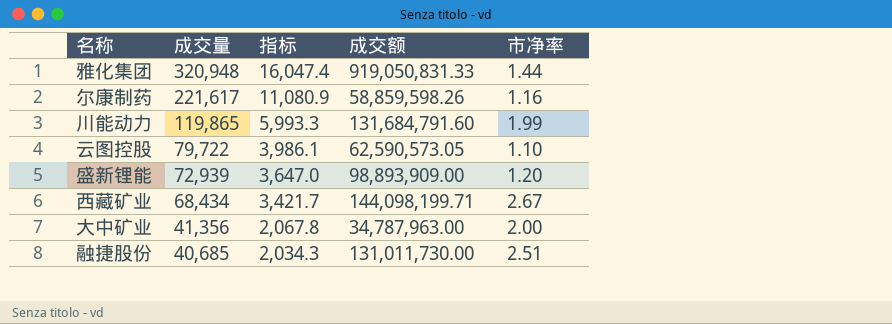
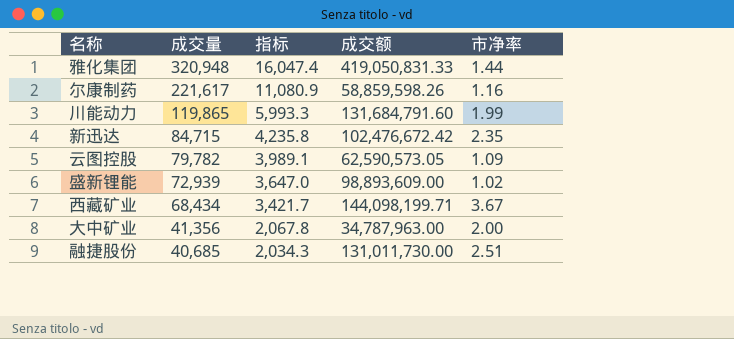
雅化集团 | 成交额: 919,050,831.33 -> 419,050,831.33
row 新迅达: none -> 84,715 | 4,235.8 | 102,476,672.42 | 2.35
云图控股 | 成交量: 79,722 -> 79,782
云图控股 | 指标: 3,986.1 -> 3,989.1
云图控股 | 市净率: 1.10 -> 1.09
盛新锂能 | 成交额: 98,893,909.00 -> 98,893,609.00
盛新锂能 | 市净率: 1.20 -> 1.02
西藏矿业 | 市净率: 2.67 -> 3.67

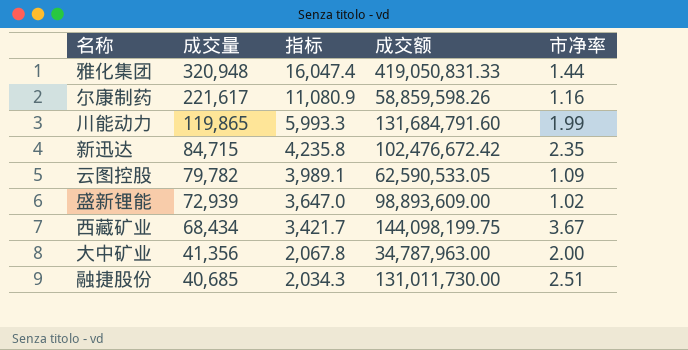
云图控股 | 成交额: 62,590,573.05 -> 62,590,533.05
西藏矿业 | 成交额: 144,098,199.71 -> 144,098,199.75

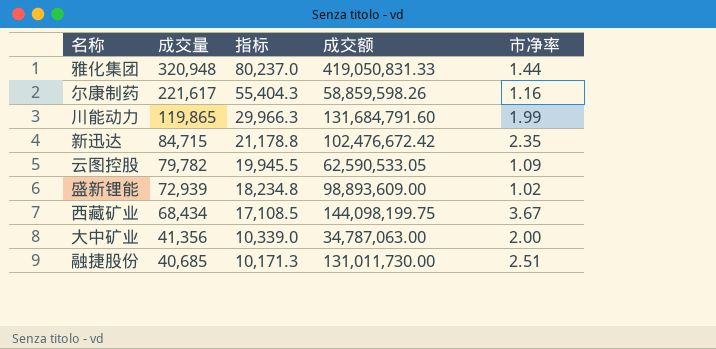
column 指标 | formula: [成交量] * 0.05 -> [成交量] * 0.25
大中矿业 | 成交额: 34,787,963.00 -> 34,787,063.00

